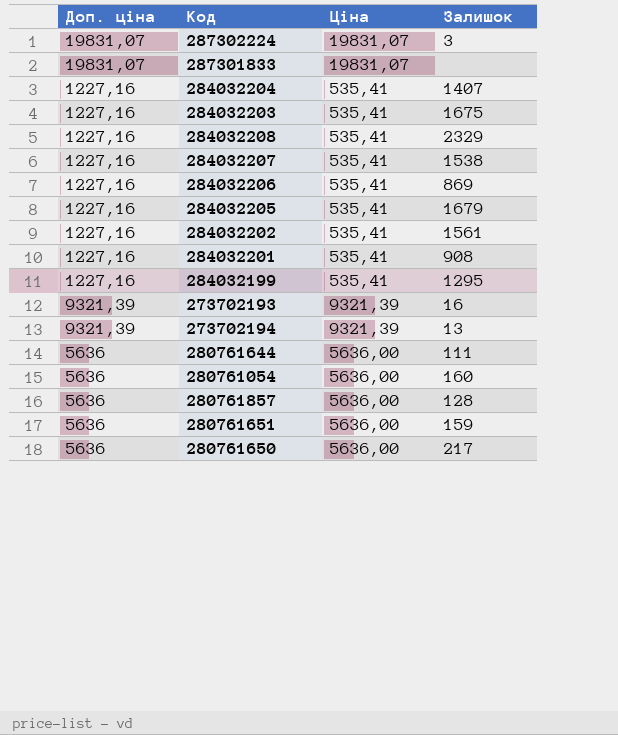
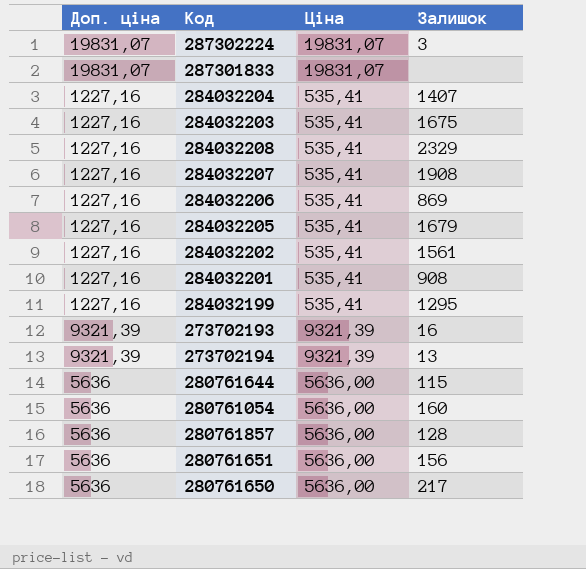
284032207 | Залишок: 1538 -> 1908
280761644 | Залишок: 111 -> 115
280761651 | Залишок: 159 -> 156

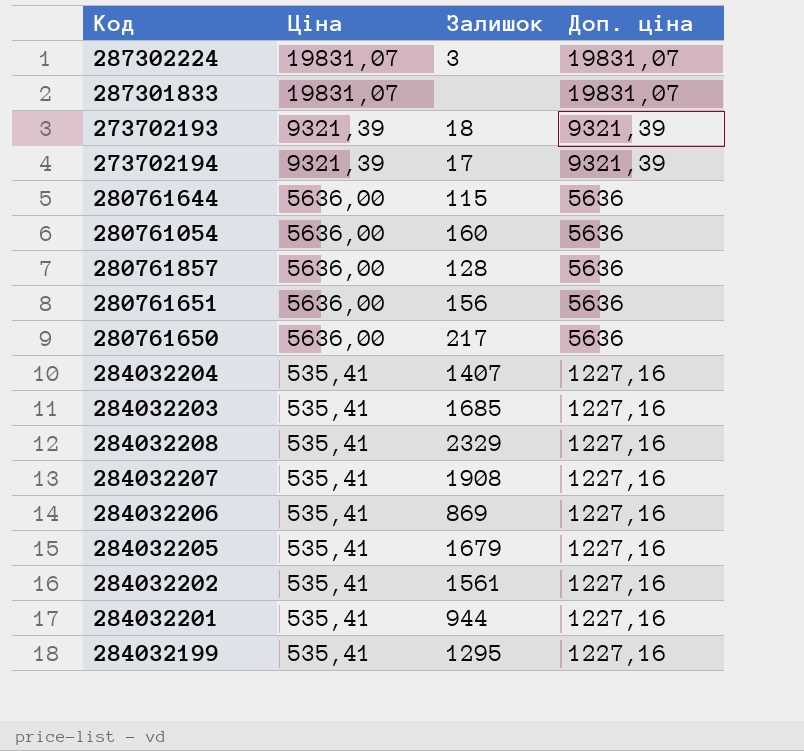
row order: none -> Ціна descending
column Доп. ціна | position: 1 -> 4
273702193 | Залишок: 16 -> 18
273702194 | Залишок: 13 -> 17
284032203 | Залишок: 1675 -> 1685
284032201 | Залишок: 908 -> 944

